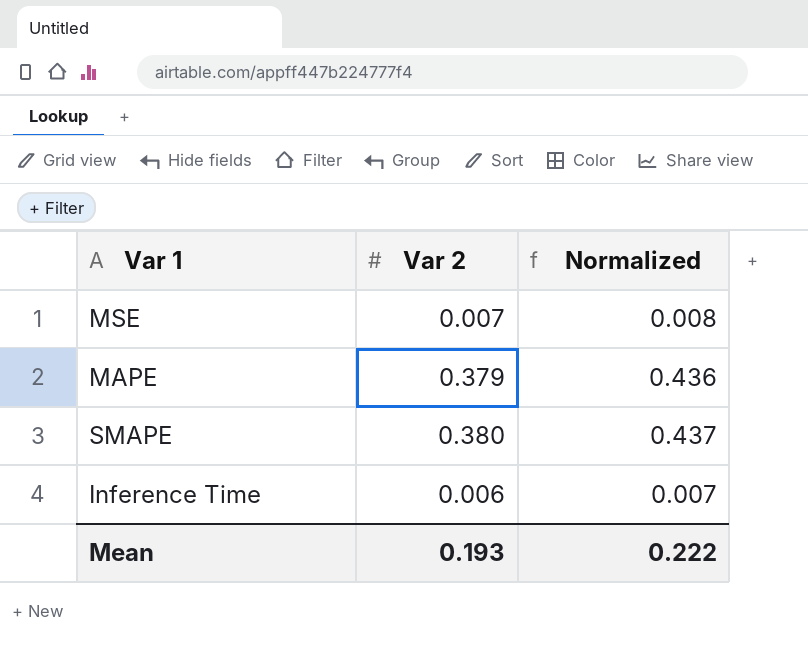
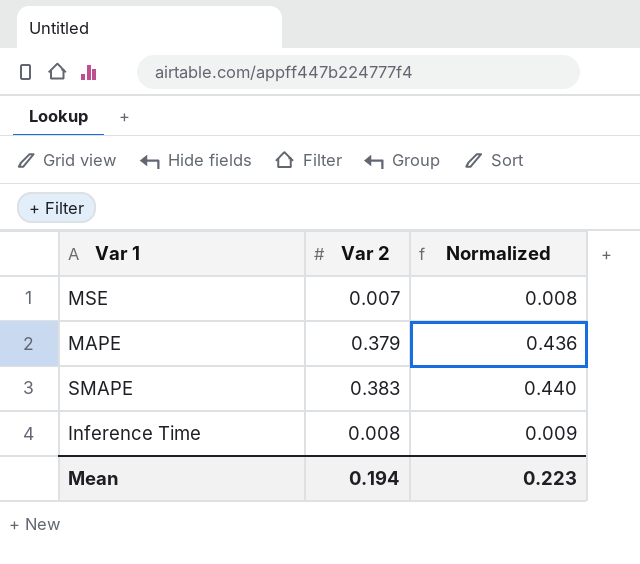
SMAPE | Var 2: 0.380 -> 0.383
SMAPE | Normalized: 0.437 -> 0.440
Inference Time | Var 2: 0.006 -> 0.008
Inference Time | Normalized: 0.007 -> 0.009
Mean | Var 2: 0.193 -> 0.194
Mean | Normalized: 0.222 -> 0.223

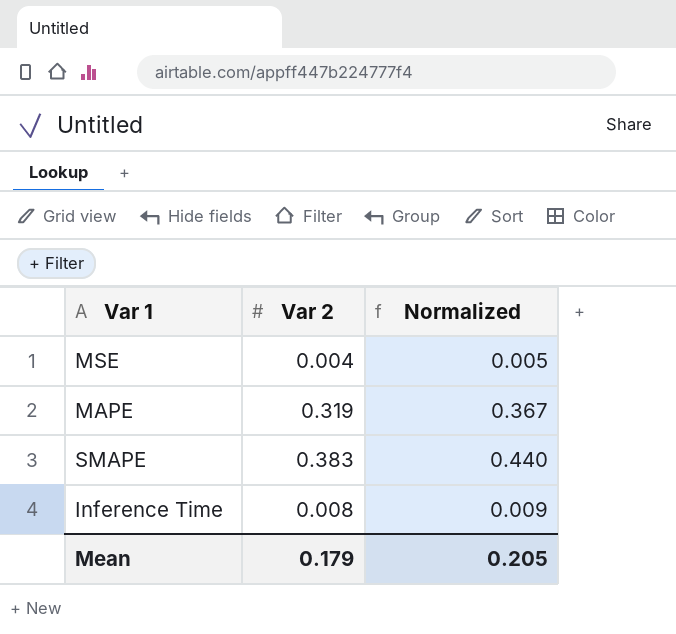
MSE | Var 2: 0.007 -> 0.004
MSE | Normalized: 0.008 -> 0.005
MAPE | Var 2: 0.379 -> 0.319
MAPE | Normalized: 0.436 -> 0.367
Mean | Var 2: 0.194 -> 0.179
Mean | Normalized: 0.223 -> 0.205

